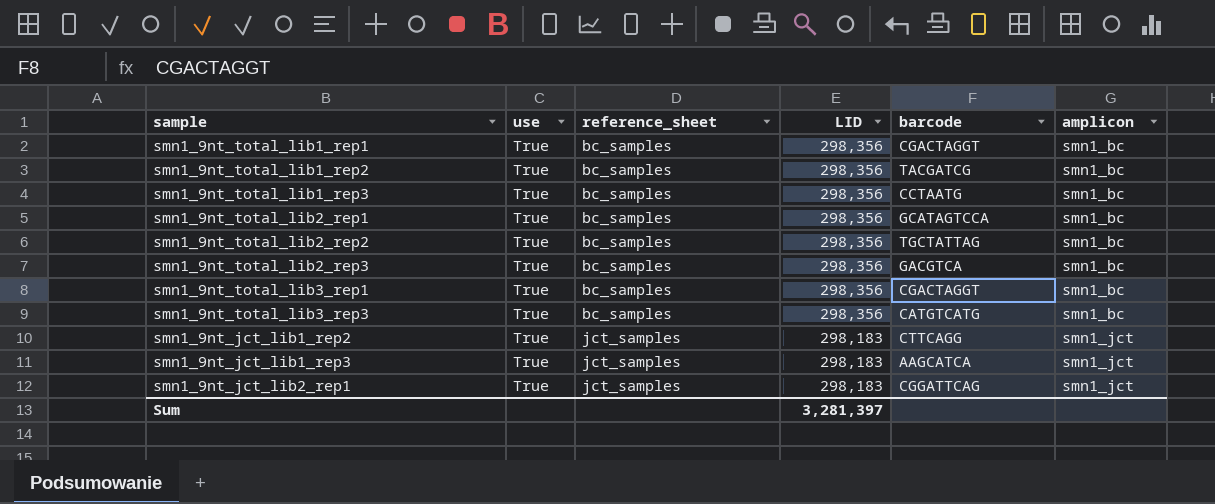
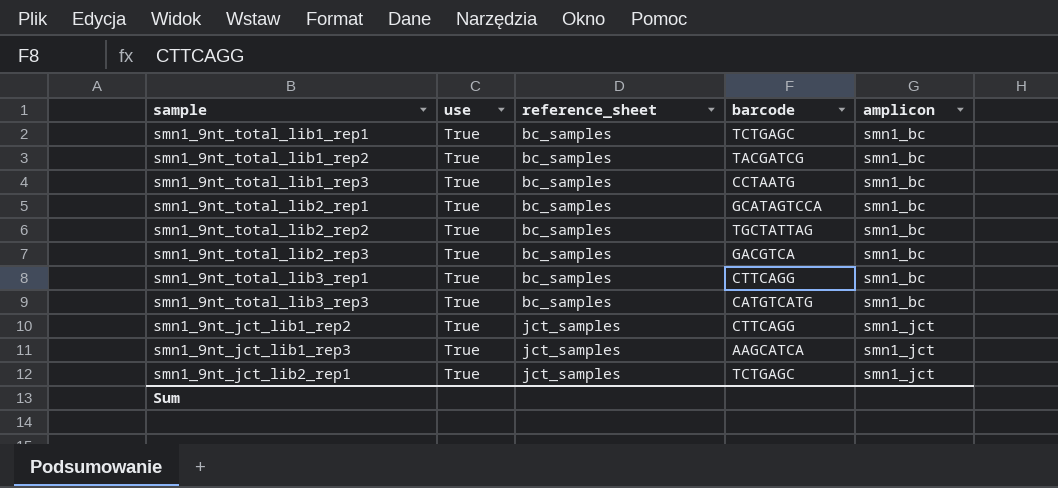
column LID | position: 4 -> none
smn1_9nt_total_lib1_rep1 | barcode: CGACTAGGT -> TCTGAGC
smn1_9nt_total_lib3_rep1 | barcode: CGACTAGGT -> CTTCAGG
smn1_9nt_jct_lib2_rep1 | barcode: CGGATTCAG -> TCTGAGC

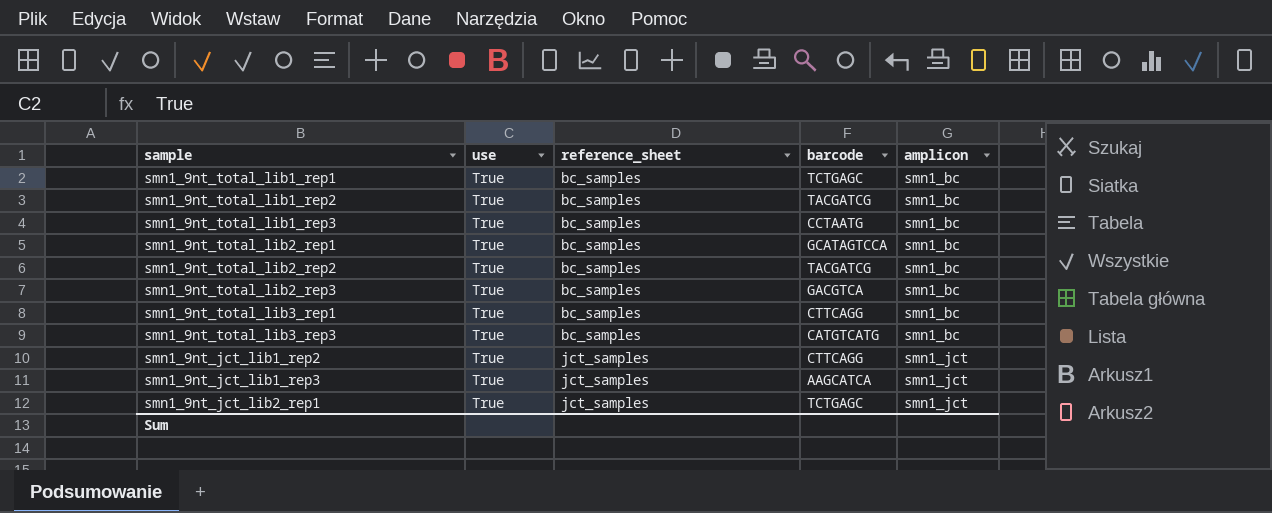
smn1_9nt_total_lib2_rep2 | barcode: TGCTATTAG -> TACGATCG

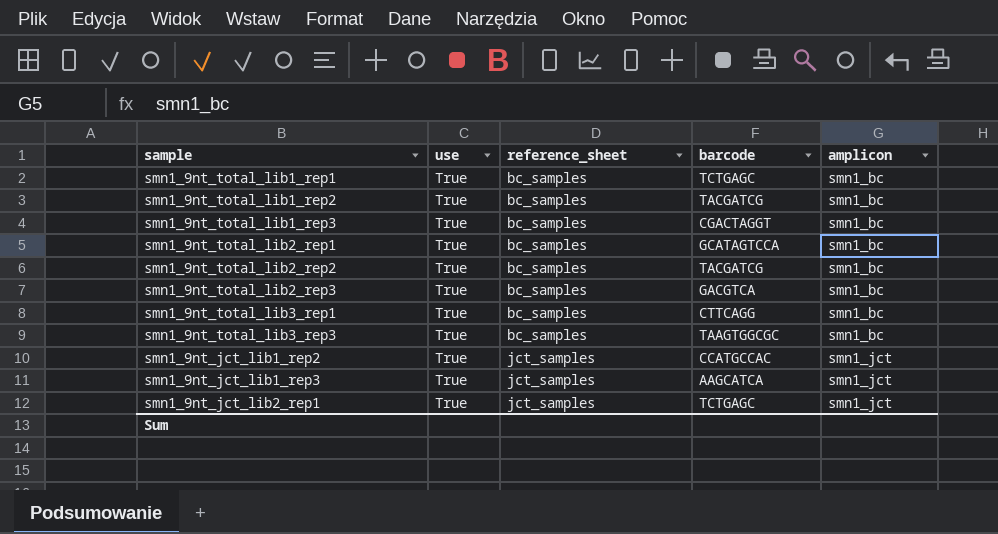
smn1_9nt_total_lib1_rep3 | barcode: CCTAATG -> CGACTAGGT
smn1_9nt_total_lib3_rep3 | barcode: CATGTCATG -> TAAGTGGCGC
smn1_9nt_jct_lib1_rep2 | barcode: CTTCAGG -> CCATGCCAC

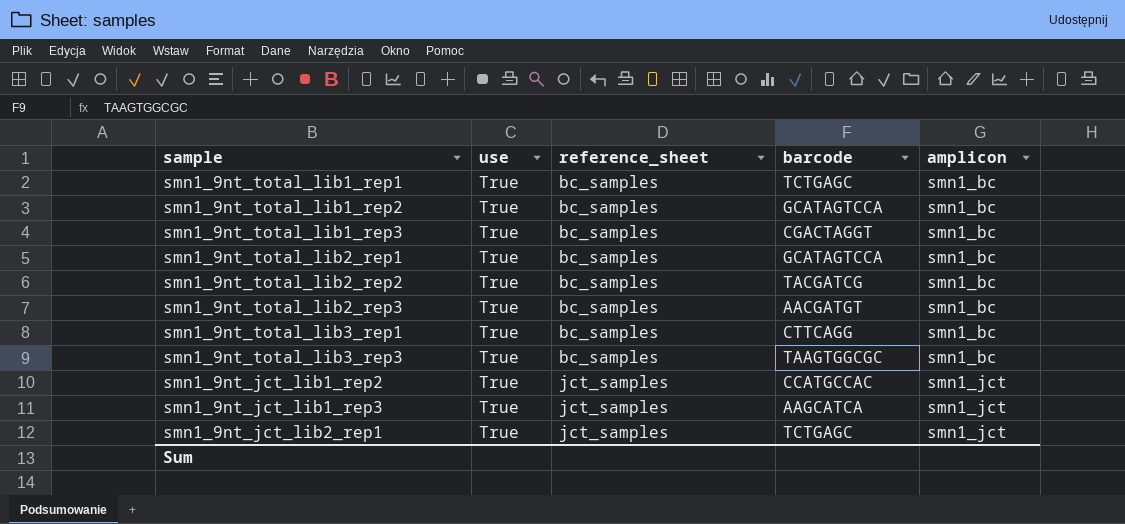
smn1_9nt_total_lib1_rep2 | barcode: TACGATCG -> GCATAGTCCA
smn1_9nt_total_lib2_rep3 | barcode: GACGTCA -> AACGATGT

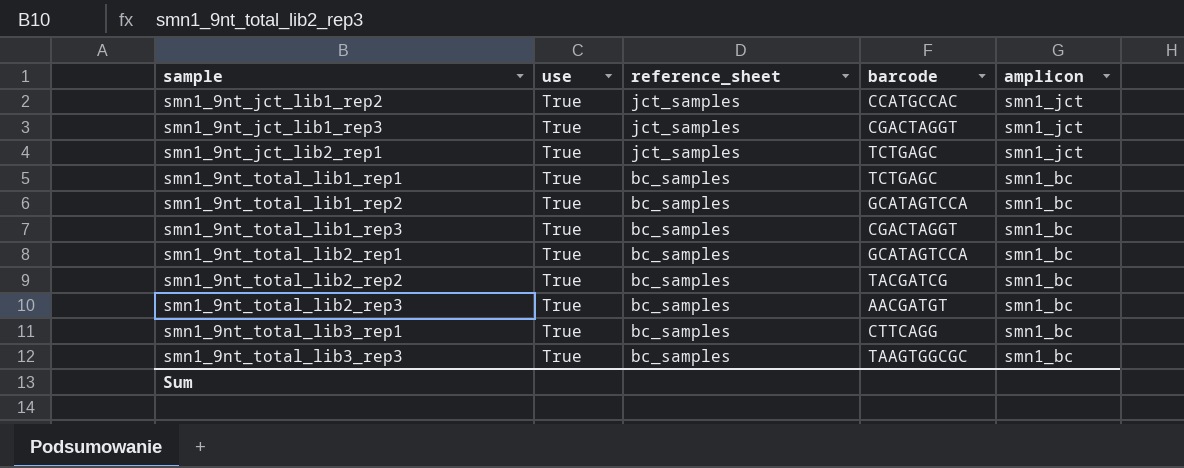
row order: reference_sheet ascending -> sample ascending
smn1_9nt_jct_lib1_rep3 | barcode: AAGCATCA -> CGACTAGGT

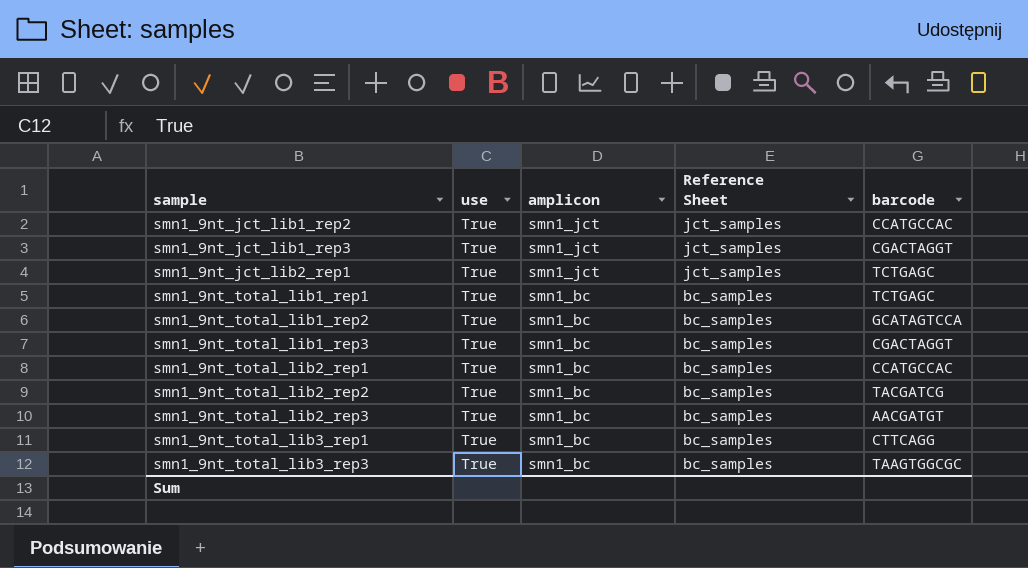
column amplicon | position: 5 -> 3
column name: reference_sheet -> Reference Sheet
smn1_9nt_total_lib2_rep1 | barcode: GCATAGTCCA -> CCATGCCAC

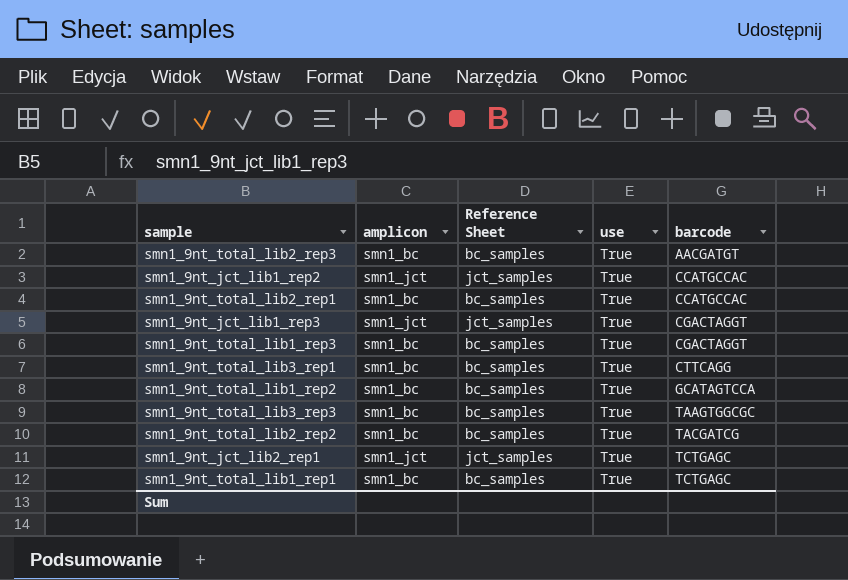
row order: sample ascending -> barcode ascending
column use | position: 2 -> 4

